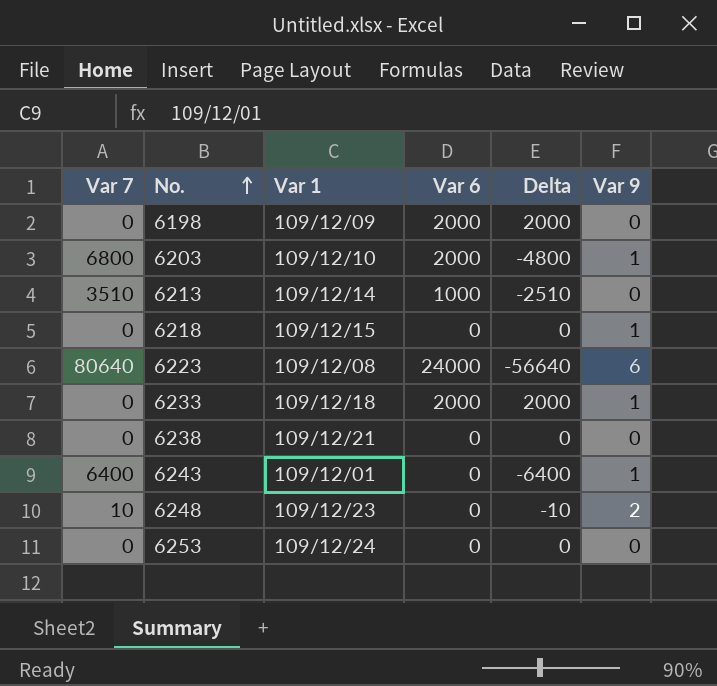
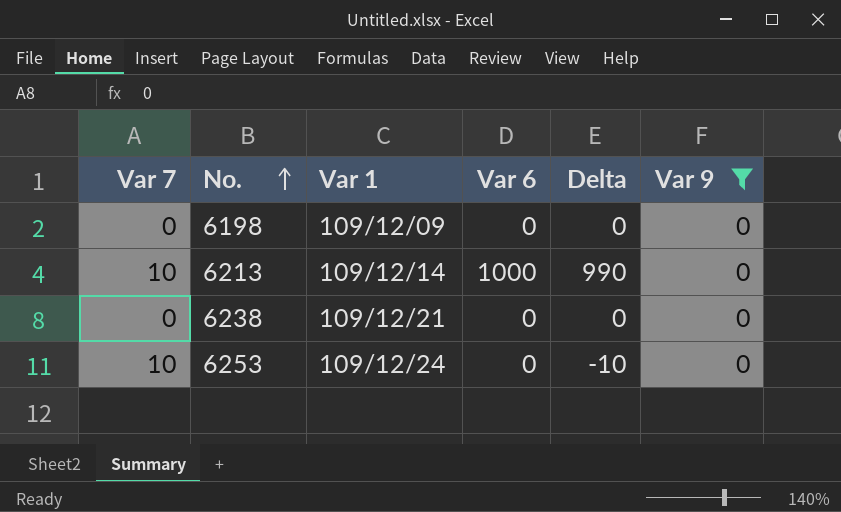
filter: none -> Var 9 = 0
6198 | Var 6: 2000 -> 0
6198 | Delta: 2000 -> 0
6213 | Var 7: 3510 -> 10
6213 | Delta: -2510 -> 990
6253 | Var 7: 0 -> 10
6253 | Delta: 0 -> -10

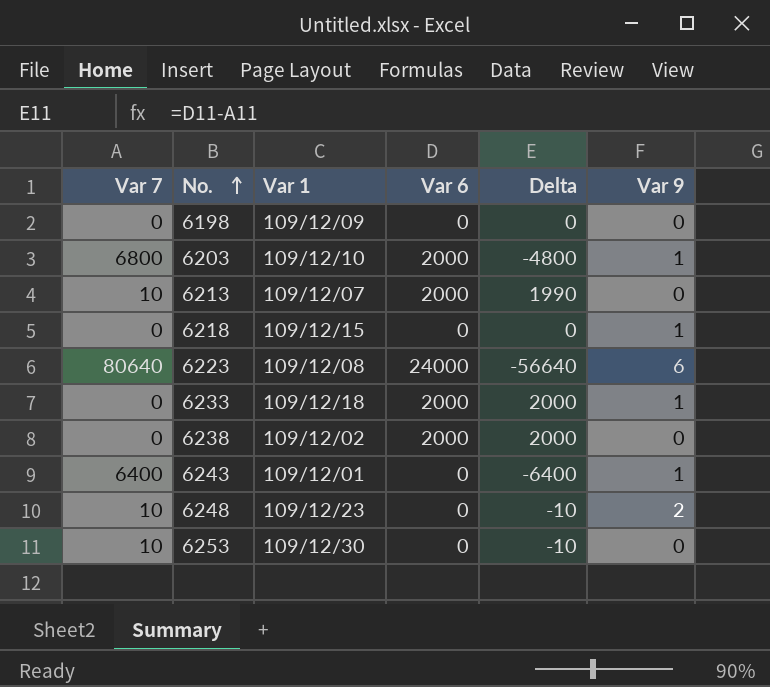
filter: Var 9 = 0 -> none
6213 | Var 1: 109/12/14 -> 109/12/07
6213 | Var 6: 1000 -> 2000
6213 | Delta: 990 -> 1990
6238 | Var 1: 109/12/21 -> 109/12/02
6238 | Var 6: 0 -> 2000
6238 | Delta: 0 -> 2000
6253 | Var 1: 109/12/24 -> 109/12/30

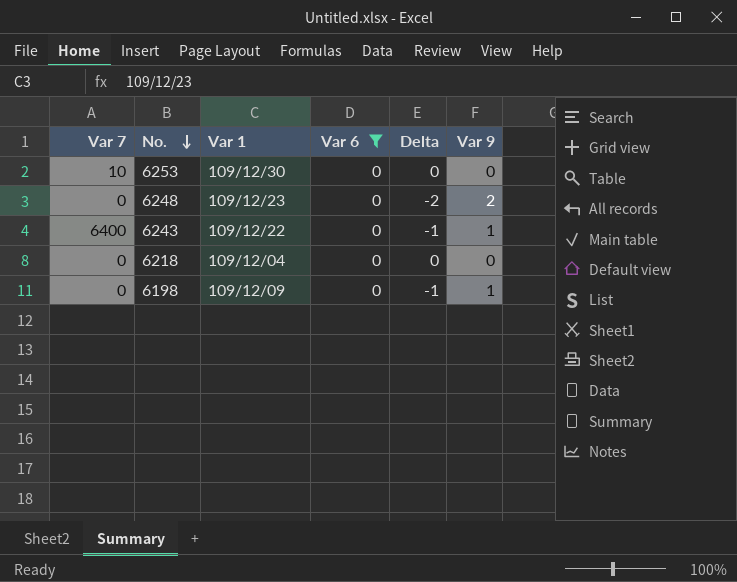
filter: none -> Var 6 = 0
row order: No. ascending -> No. descending
column Delta | formula: [Var 6] - [Var 7] -> [Var 6] - [Var 9]
6248 | Var 7: 10 -> 0
6243 | Var 1: 109/12/01 -> 109/12/22
6218 | Var 1: 109/12/15 -> 109/12/04
6218 | Var 9: 1 -> 0
6198 | Var 9: 0 -> 1

